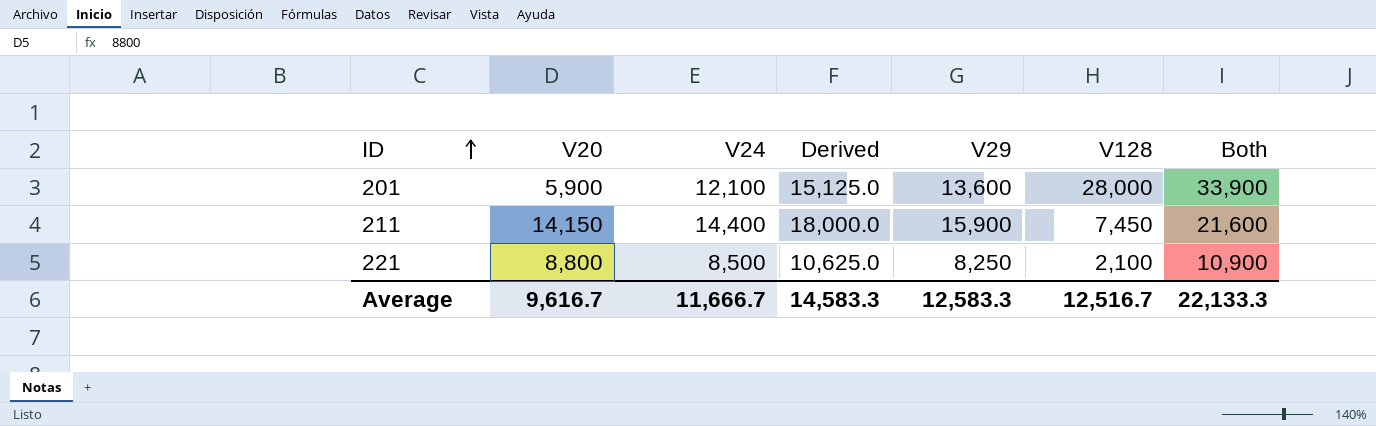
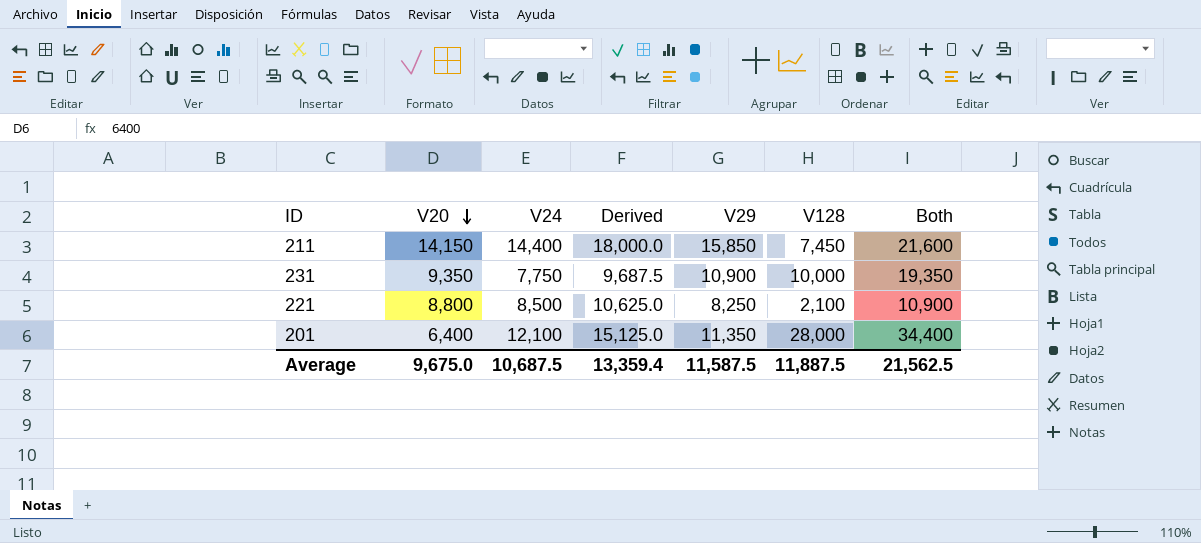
row order: ID ascending -> V20 descending
211 | V29: 15,900 -> 15,850
row 231: none -> 9,350 | 7,750 | 9,687.5 | 10,900 | 10,000 | 19,350
201 | V20: 5,900 -> 6,400
201 | V29: 13,600 -> 11,350
201 | Both: 33,900 -> 34,400
Average | V20: 9,616.7 -> 9,675.0
Average | V24: 11,666.7 -> 10,687.5
Average | Derived: 14,583.3 -> 13,359.4
Average | V29: 12,583.3 -> 11,587.5
Average | V128: 12,516.7 -> 11,887.5
Average | Both: 22,133.3 -> 21,562.5

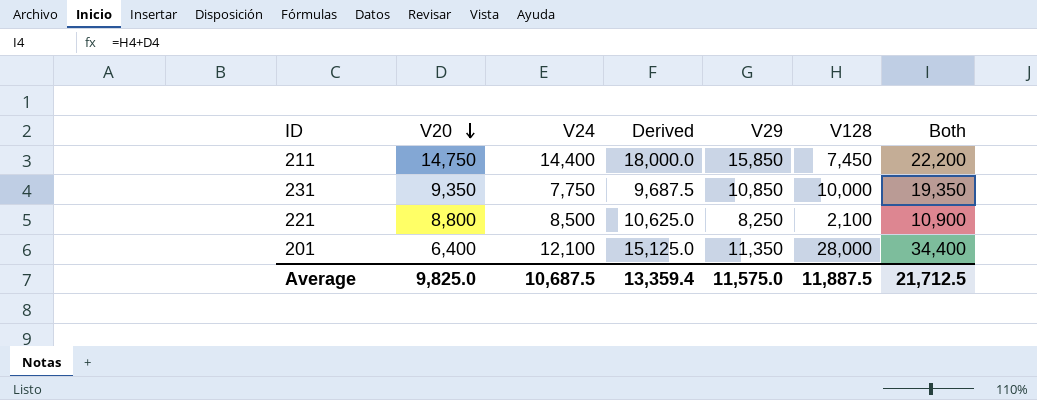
211 | V20: 14,150 -> 14,750
211 | Both: 21,600 -> 22,200
231 | V29: 10,900 -> 10,850
Average | V20: 9,675.0 -> 9,825.0
Average | V29: 11,587.5 -> 11,575.0
Average | Both: 21,562.5 -> 21,712.5

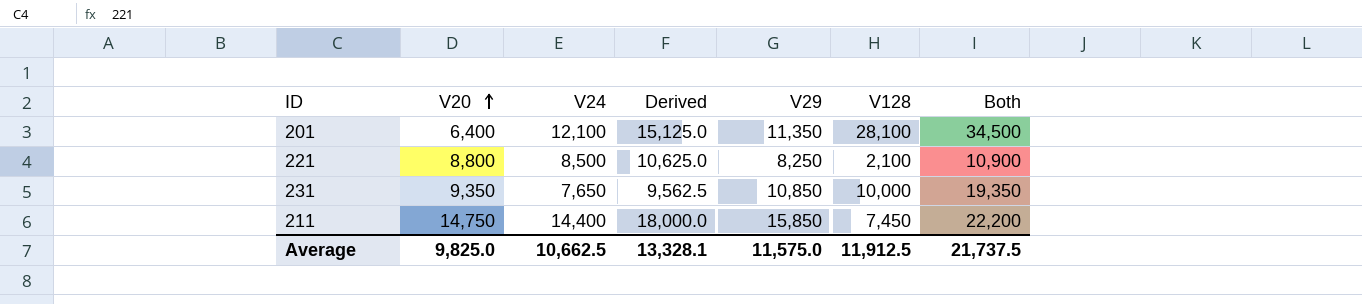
row order: V20 descending -> V20 ascending
201 | V128: 28,000 -> 28,100
201 | Both: 34,400 -> 34,500
231 | V24: 7,750 -> 7,650
231 | Derived: 9,687.5 -> 9,562.5
Average | V24: 10,687.5 -> 10,662.5
Average | Derived: 13,359.4 -> 13,328.1
Average | V128: 11,887.5 -> 11,912.5
Average | Both: 21,712.5 -> 21,737.5

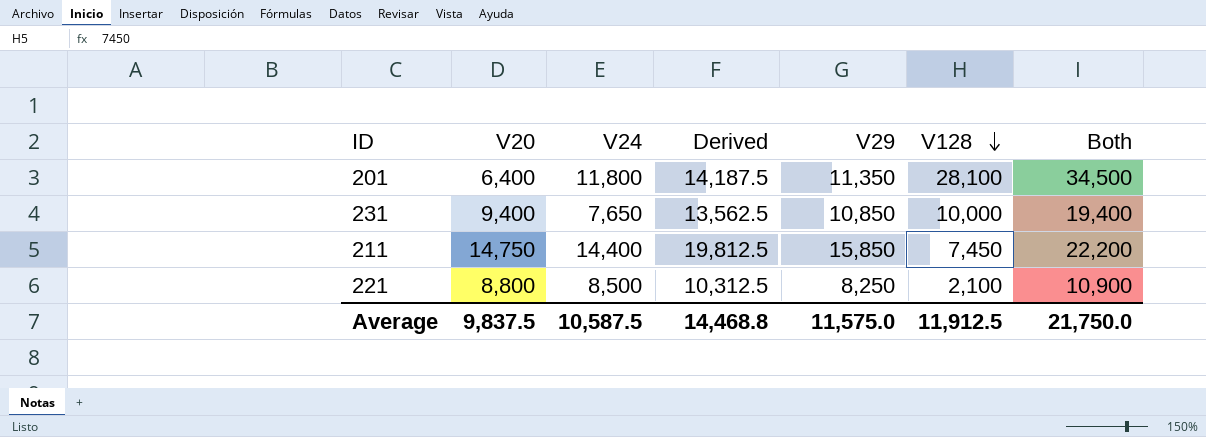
row order: V20 ascending -> V128 descending
column Derived | formula: [V24] * 1.25 -> [V29] * 1.25
201 | V24: 12,100 -> 11,800
231 | V20: 9,350 -> 9,400
231 | Both: 19,350 -> 19,400
Average | V20: 9,825.0 -> 9,837.5
Average | V24: 10,662.5 -> 10,587.5
Average | Derived: 13,328.1 -> 14,468.8
Average | Both: 21,737.5 -> 21,750.0

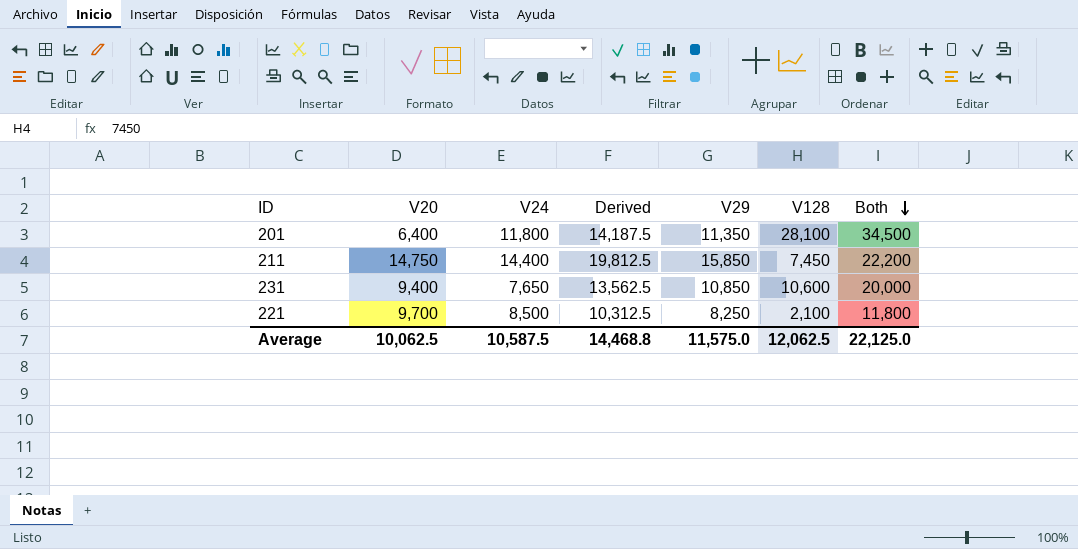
row order: V128 descending -> Both descending
231 | V128: 10,000 -> 10,600
231 | Both: 19,400 -> 20,000
221 | V20: 8,800 -> 9,700
221 | Both: 10,900 -> 11,800
Average | V20: 9,837.5 -> 10,062.5
Average | V128: 11,912.5 -> 12,062.5
Average | Both: 21,750.0 -> 22,125.0

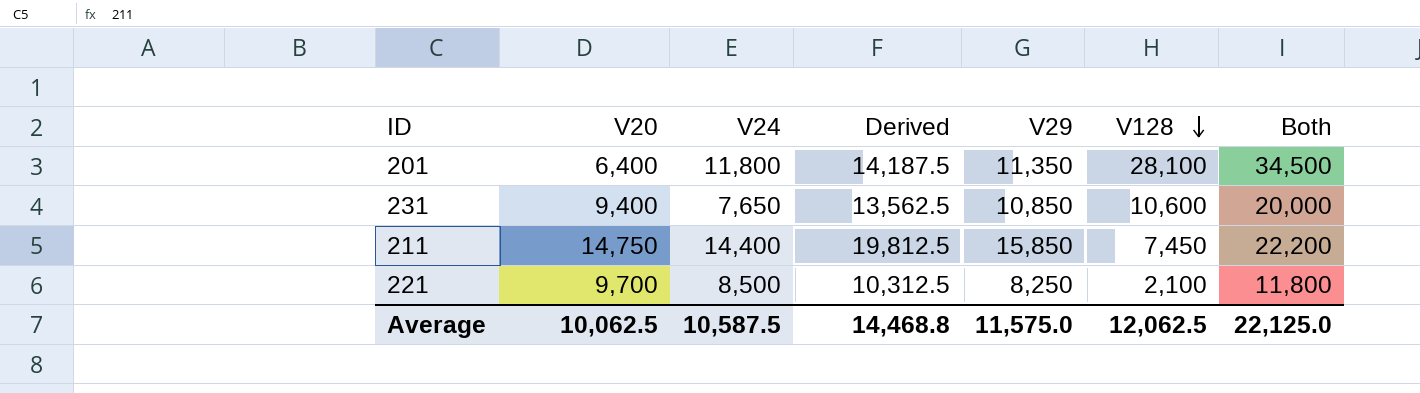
row order: Both descending -> V128 descending

